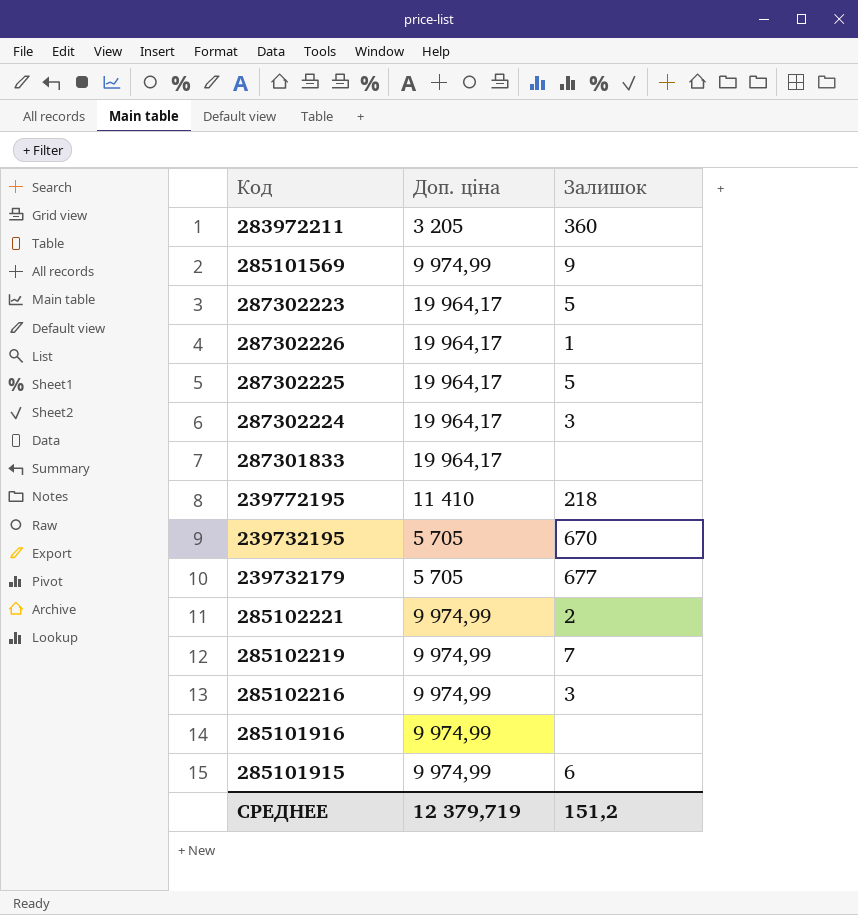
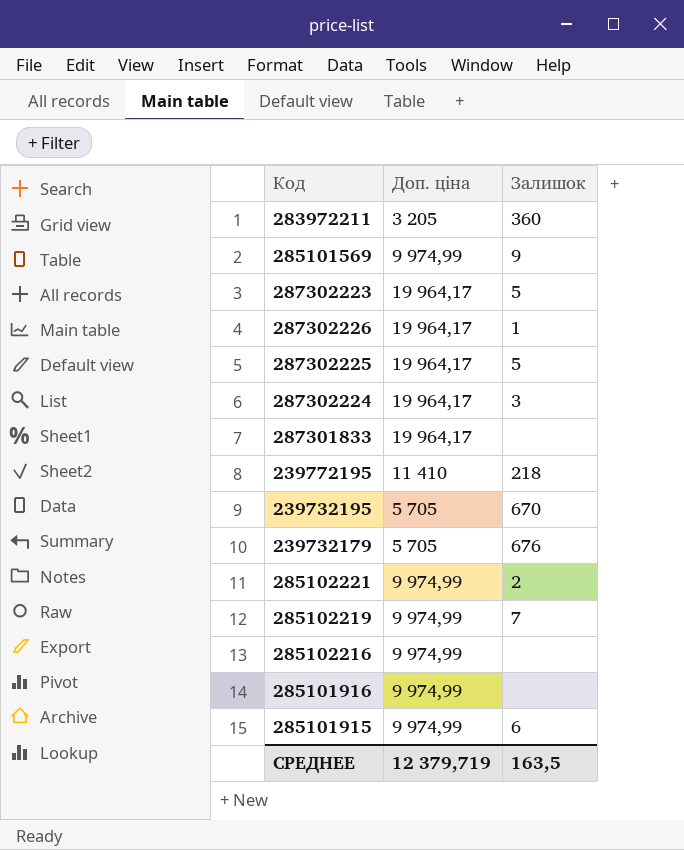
239732179 | Залишок: 677 -> 676
285102216 | Залишок: 3 -> none
СРЕДНЕЕ | Залишок: 151,2 -> 163,5

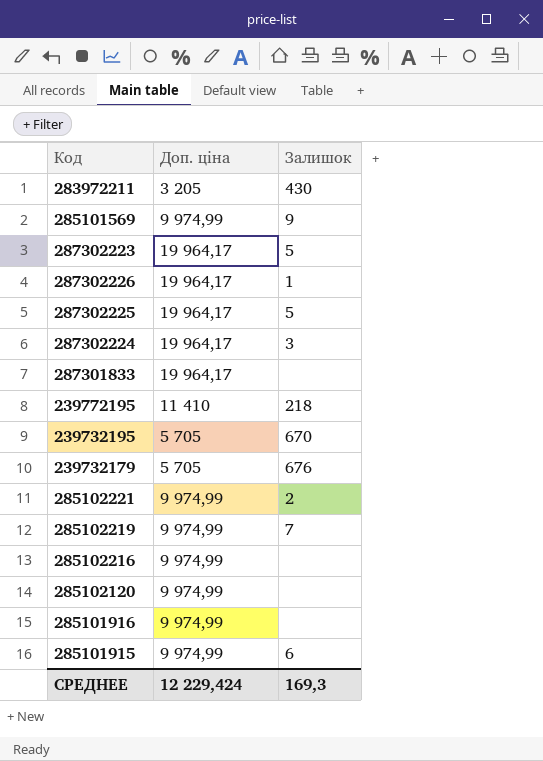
283972211 | Залишок: 360 -> 430
row 285102120: none -> 9 974,99 | none
СРЕДНЕЕ | Доп. ціна: 12 379,719 -> 12 229,424
СРЕДНЕЕ | Залишок: 163,5 -> 169,3

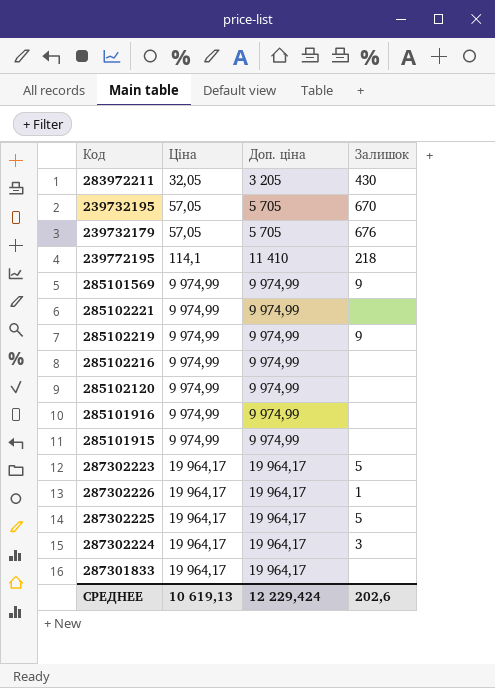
row order: none -> Ціна ascending
column Ціна | position: none -> 2
285102221 | Залишок: 2 -> none
285102219 | Залишок: 7 -> 9
285101915 | Залишок: 6 -> none
СРЕДНЕЕ | Залишок: 169,3 -> 202,6

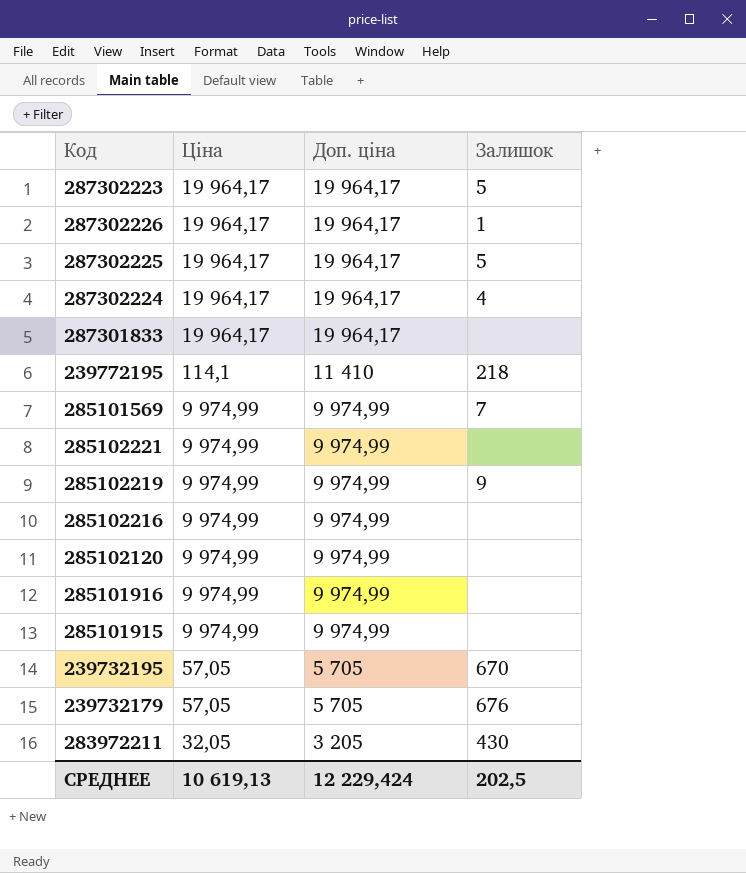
row order: Ціна ascending -> Доп. ціна descending
287302224 | Залишок: 3 -> 4
285101569 | Залишок: 9 -> 7
СРЕДНЕЕ | Залишок: 202,6 -> 202,5

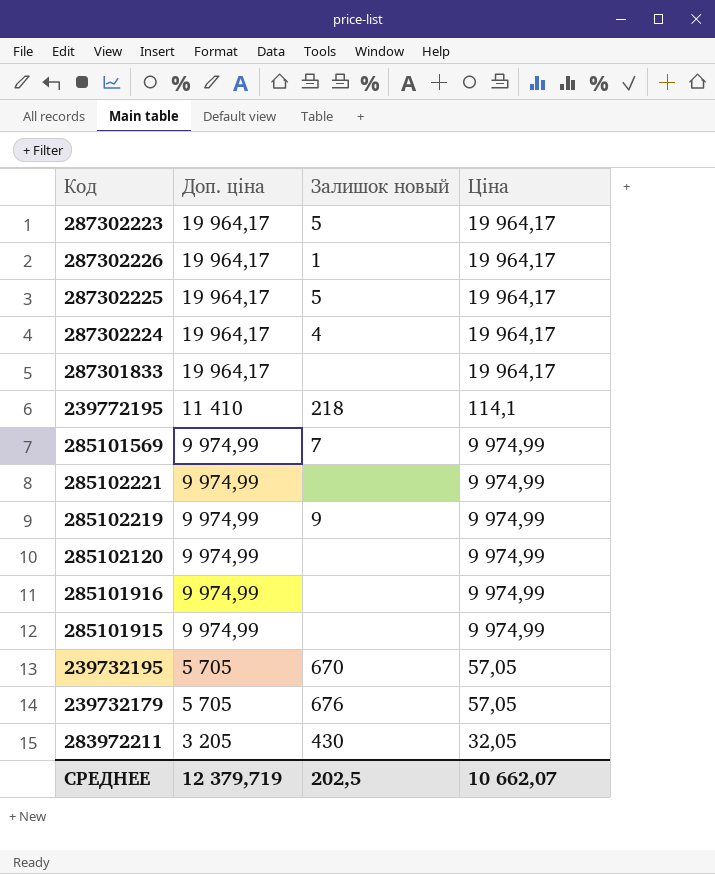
column name: Залишок -> Залишок новый
column Ціна | position: 2 -> 4
row 285102216: 9 974,99 | 9 974,99 | none -> none
СРЕДНЕЕ | Доп. ціна: 12 229,424 -> 12 379,719
СРЕДНЕЕ | Ціна: 10 619,13 -> 10 662,07

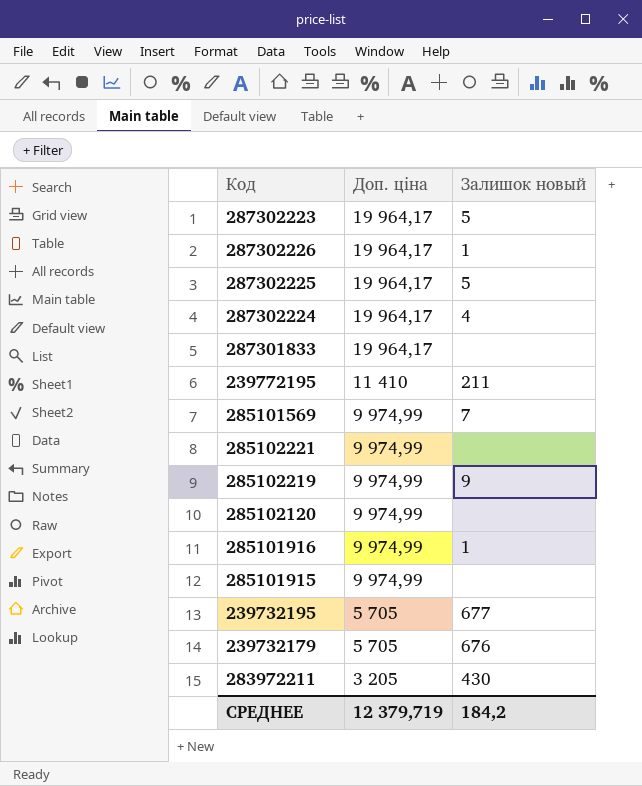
column Ціна | position: 4 -> none
239772195 | Залишок новый: 218 -> 211
285101916 | Залишок новый: none -> 1
239732195 | Залишок новый: 670 -> 677
СРЕДНЕЕ | Залишок новый: 202,5 -> 184,2

